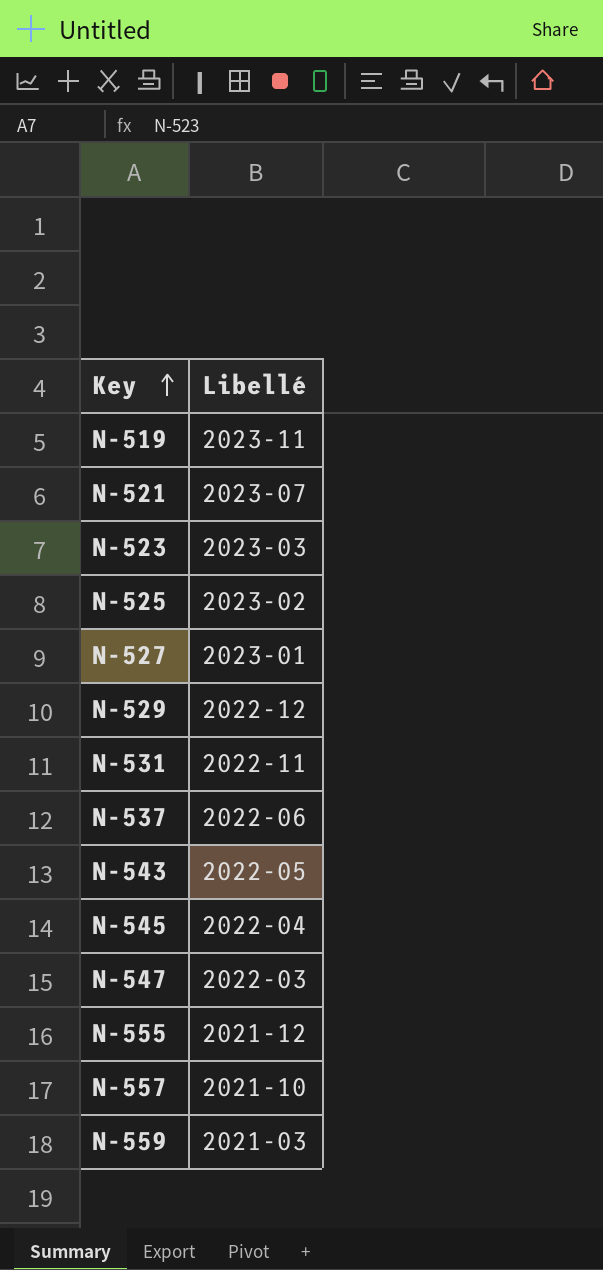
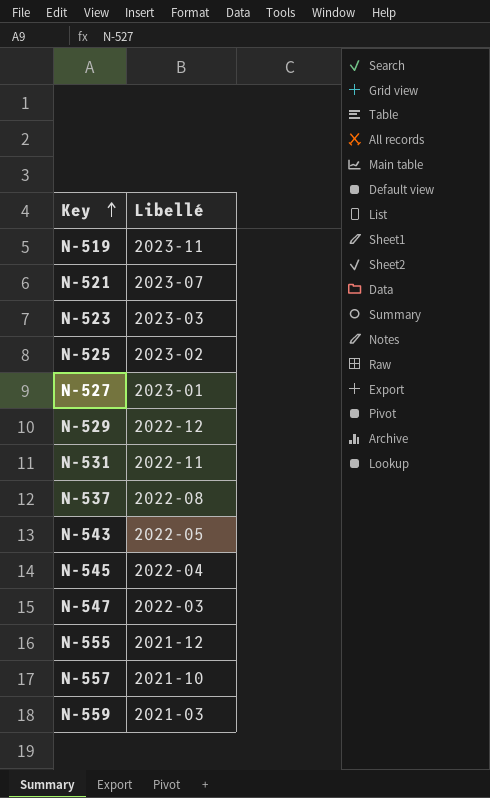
N-537 | Libellé: 2022-06 -> 2022-08

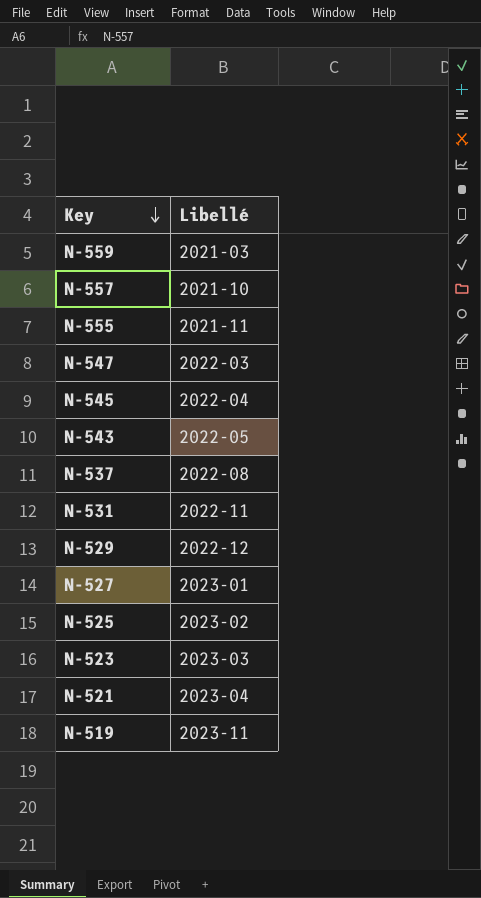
row order: Key ascending -> Key descending
N-555 | Libellé: 2021-12 -> 2021-11
N-521 | Libellé: 2023-07 -> 2023-04

